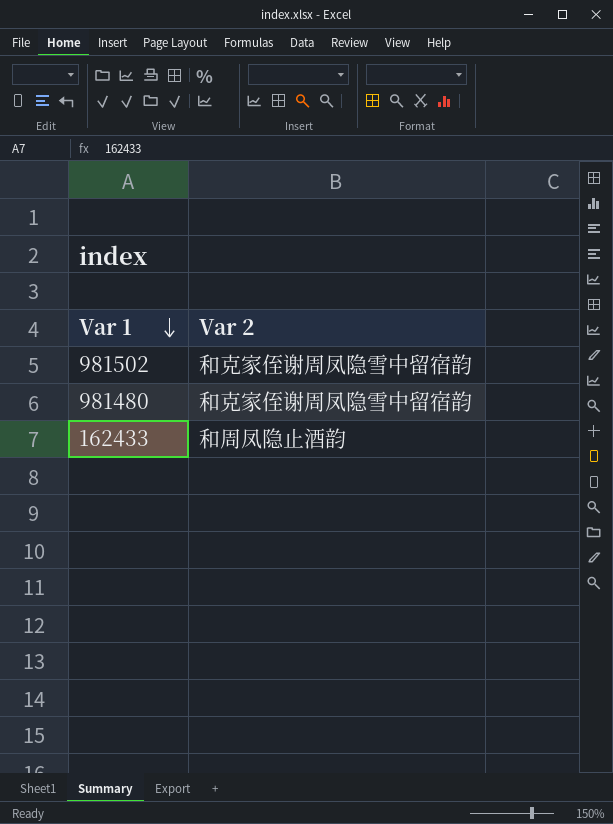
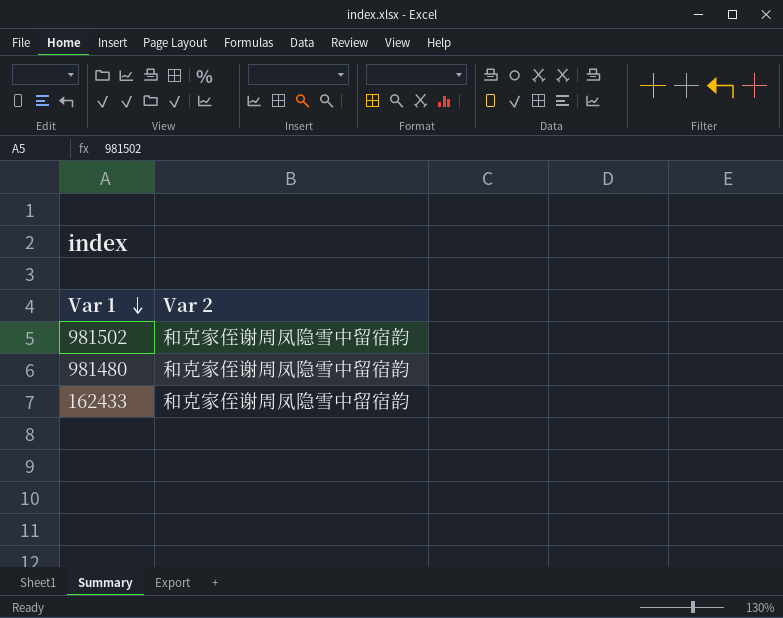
162433 | Var 2: 和周凤隐止酒韵 -> 和克家侄谢周凤隐雪中留宿韵

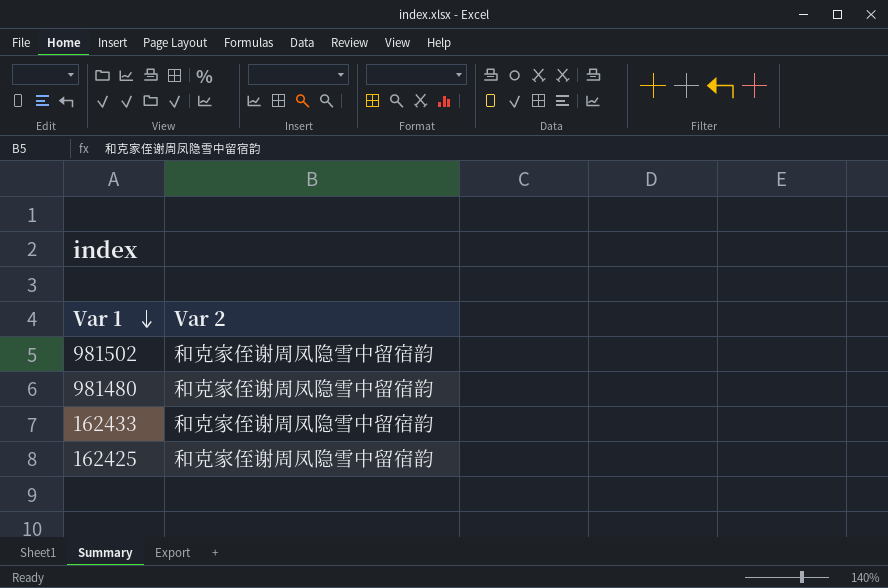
row 162425: none -> 和克家侄谢周凤隐雪中留宿韵

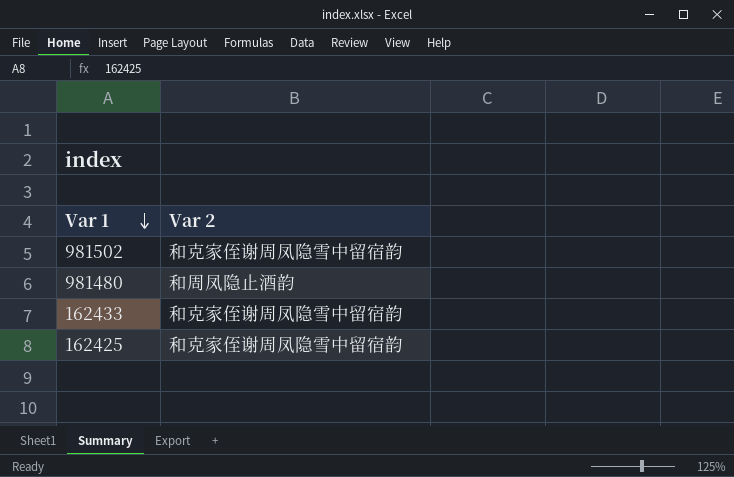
981480 | Var 2: 和克家侄谢周凤隐雪中留宿韵 -> 和周凤隐止酒韵

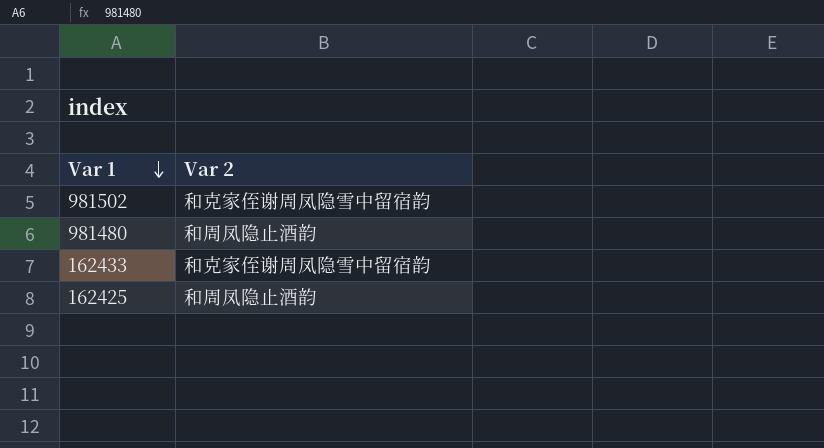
162425 | Var 2: 和克家侄谢周凤隐雪中留宿韵 -> 和周凤隐止酒韵

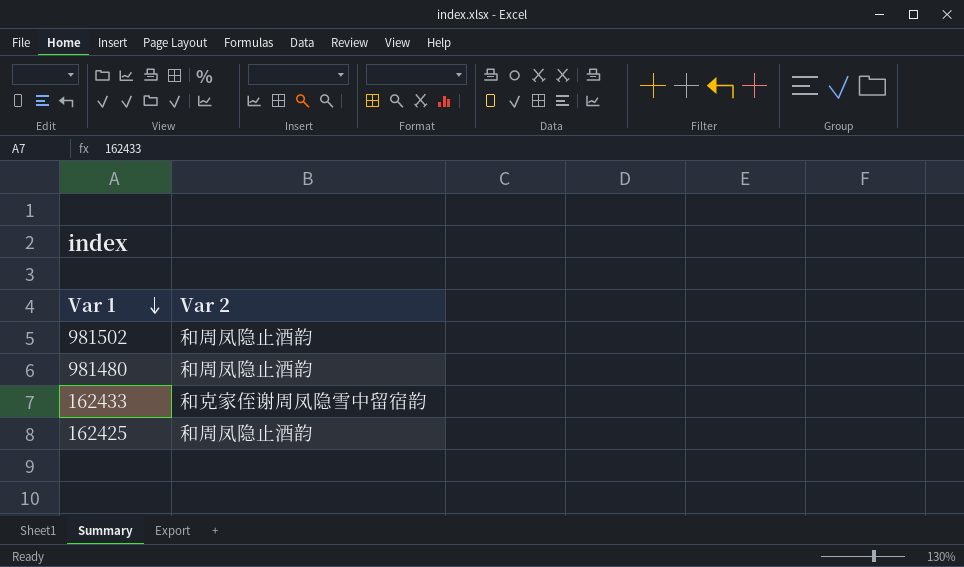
981502 | Var 2: 和克家侄谢周凤隐雪中留宿韵 -> 和周凤隐止酒韵

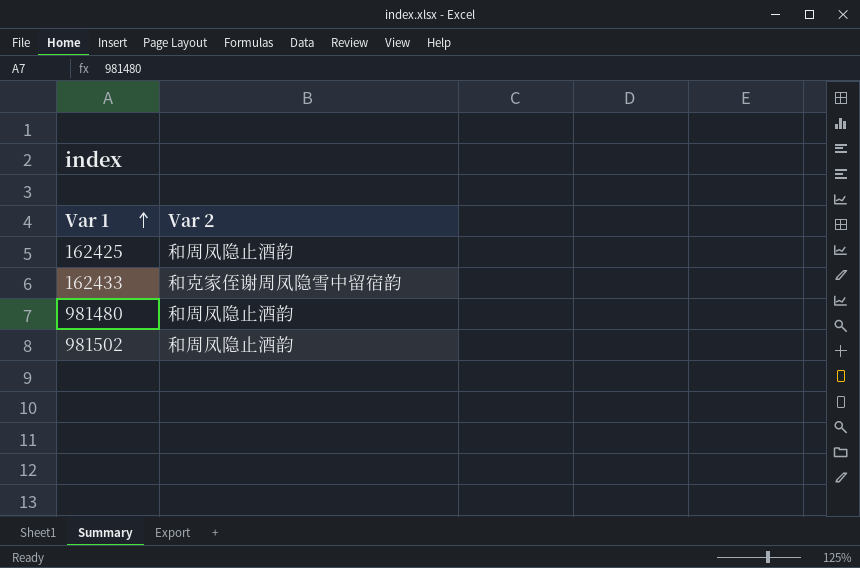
row order: Var 1 descending -> Var 1 ascending

